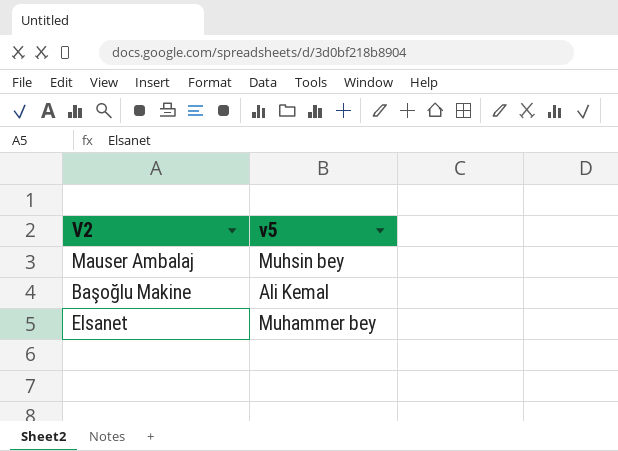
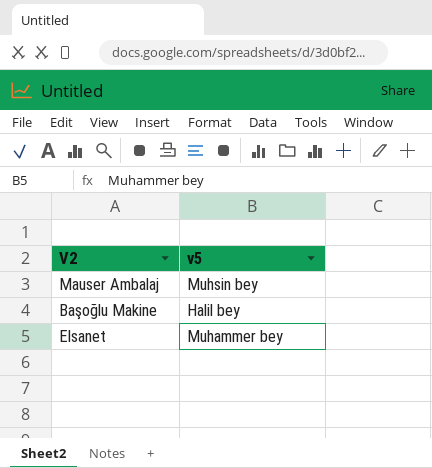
Başoğlu Makine | v5: Ali Kemal -> Halil bey

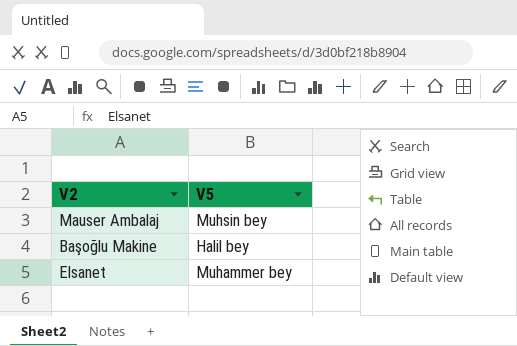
column name: v5 -> V5

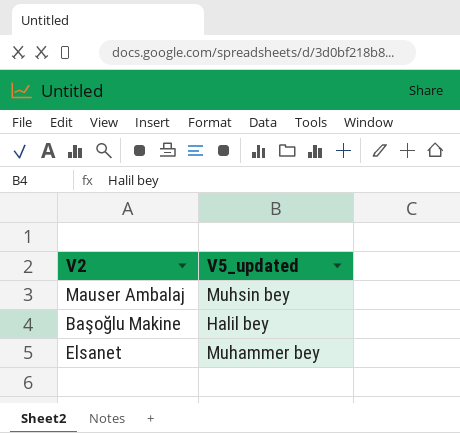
column name: V5 -> V5_updated

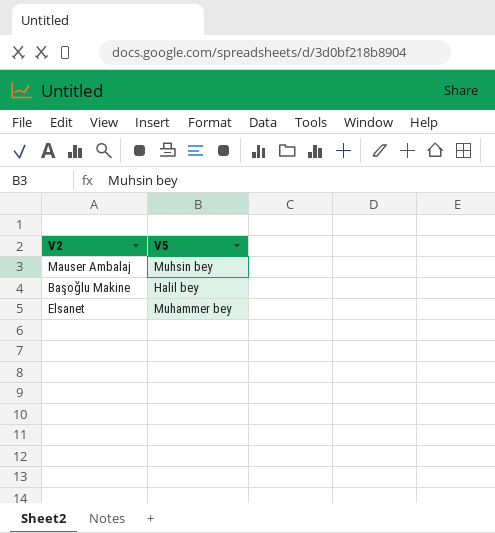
column name: V5_updated -> V5

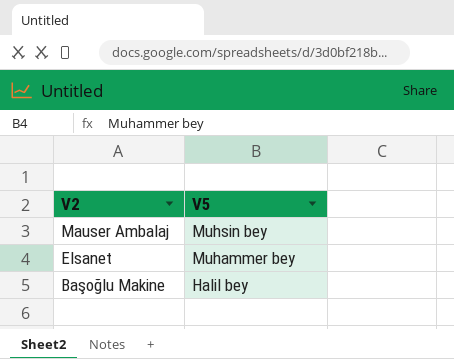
row order: none -> V2 descending

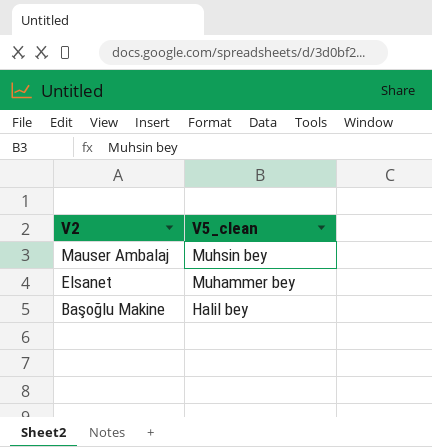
column name: V5 -> V5_clean

